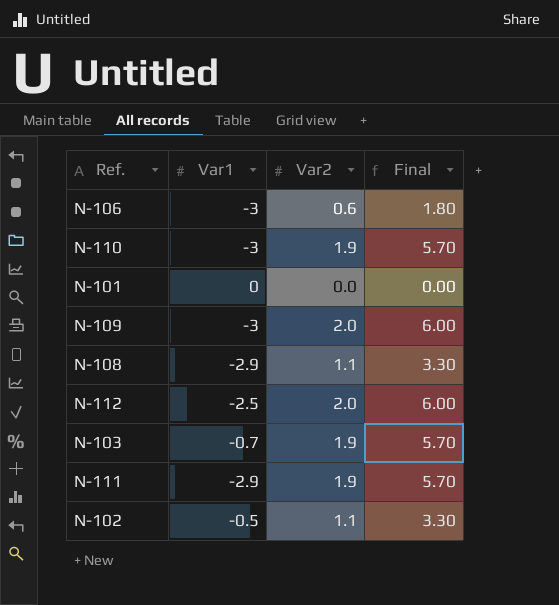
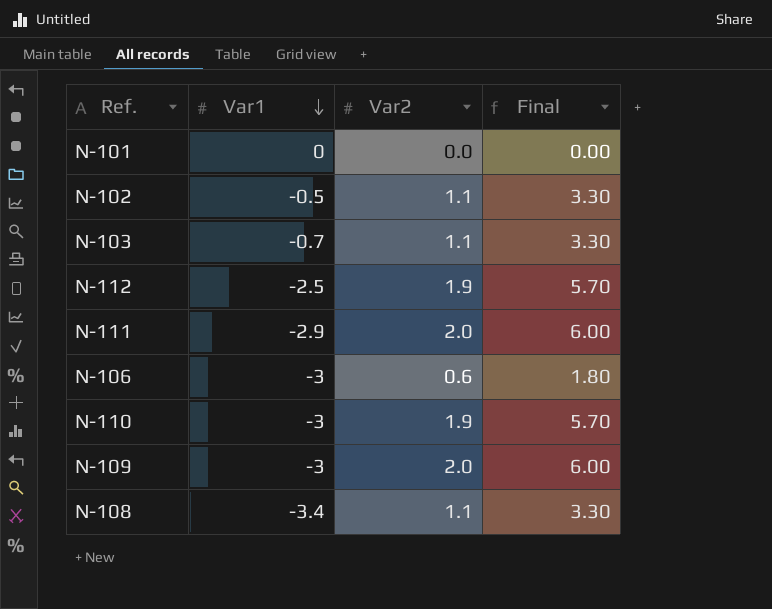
row order: none -> Var1 descending
N-103 | Var2: 1.9 -> 1.1
N-103 | Final: 5.70 -> 3.30
N-112 | Var2: 2.0 -> 1.9
N-112 | Final: 6.00 -> 5.70
N-111 | Var2: 1.9 -> 2.0
N-111 | Final: 5.70 -> 6.00
N-108 | Var1: -2.9 -> -3.4

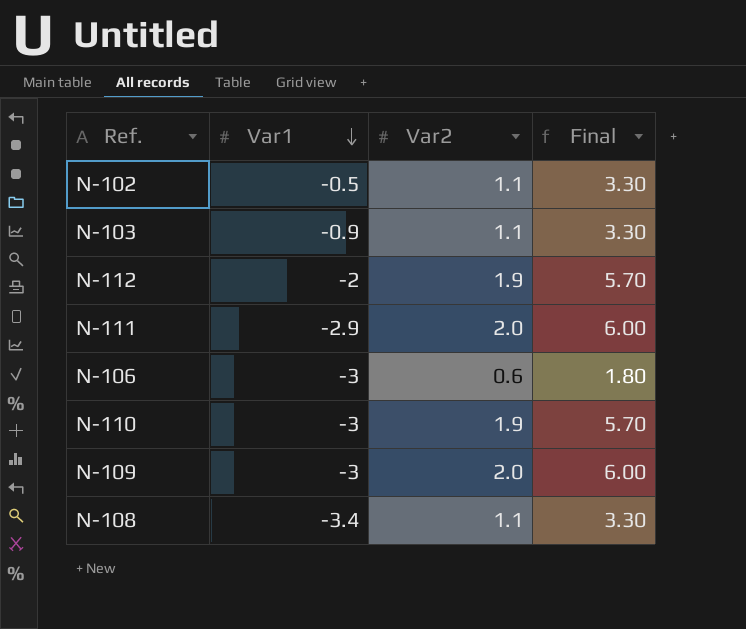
row N-101: 0 | 0.0 | 0.00 -> none
N-103 | Var1: -0.7 -> -0.9
N-112 | Var1: -2.5 -> -2

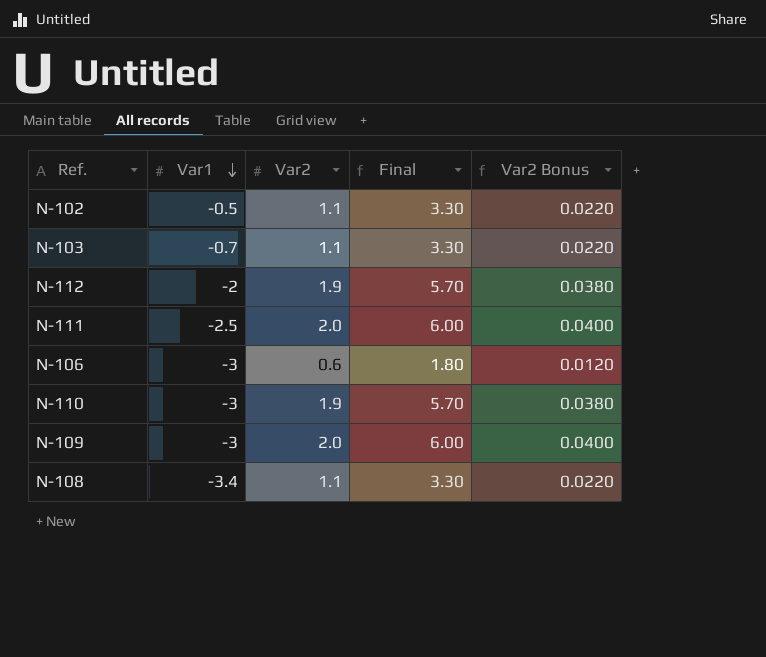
column Var2 Bonus | formula: none -> [Var2] * 0.02
N-103 | Var1: -0.9 -> -0.7
N-111 | Var1: -2.9 -> -2.5

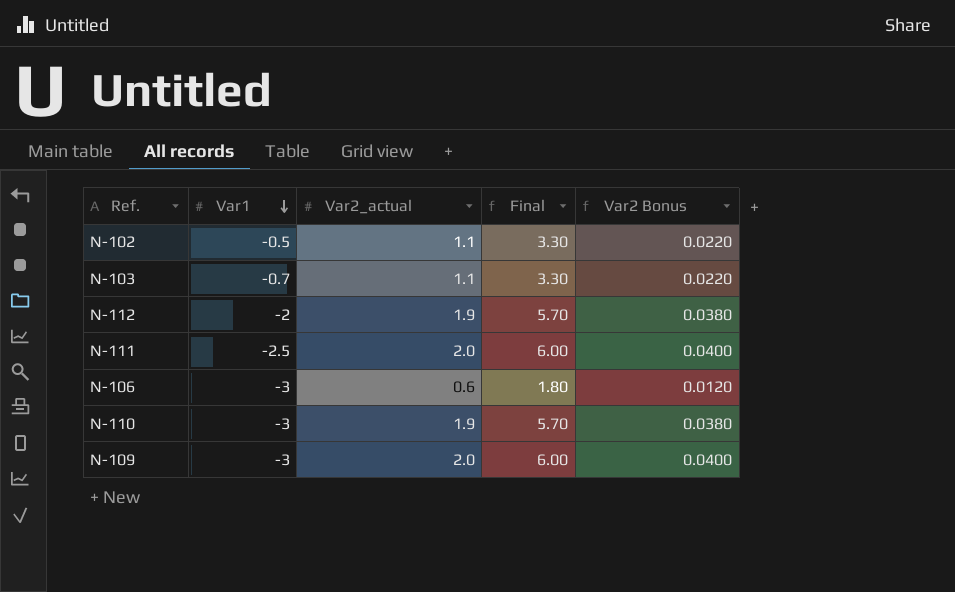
column name: Var2 -> Var2_actual
row N-108: -3.4 | 1.1 | 3.30 | 0.0220 -> none

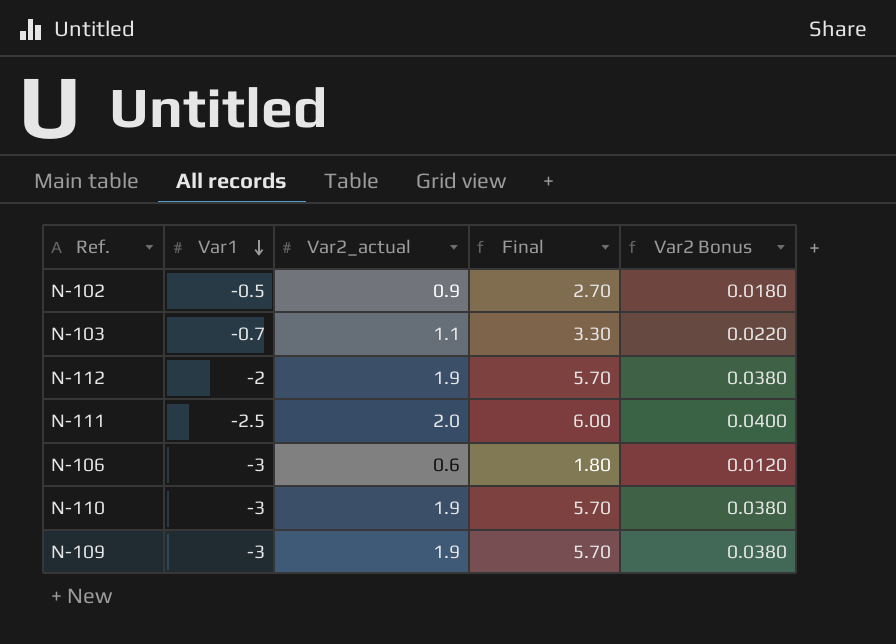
N-102 | Var2_actual: 1.1 -> 0.9
N-102 | Final: 3.30 -> 2.70
N-102 | Var2 Bonus: 0.0220 -> 0.0180
N-109 | Var2_actual: 2.0 -> 1.9
N-109 | Final: 6.00 -> 5.70
N-109 | Var2 Bonus: 0.0400 -> 0.0380

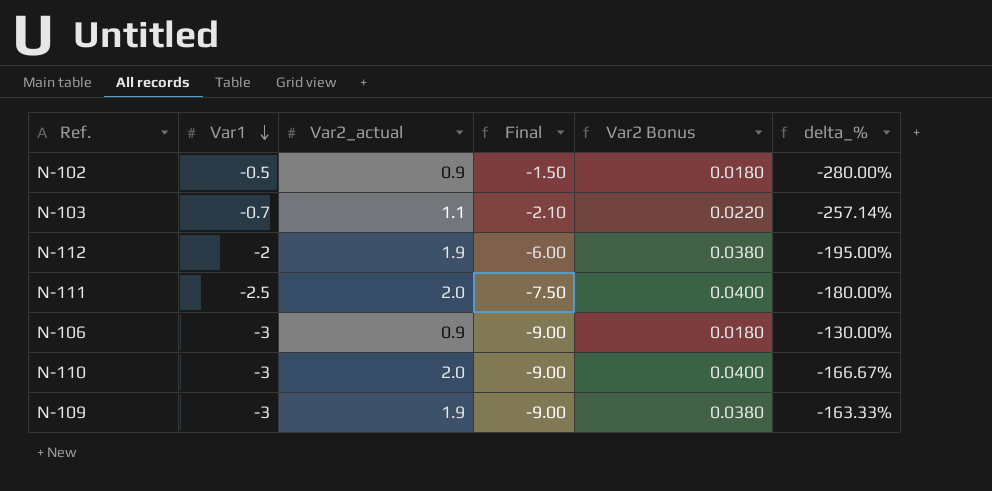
column Final | formula: [Var2_actual] * 3 -> [Var1] * 3
column delta_% | formula: none -> ([Var2_actual] - [Var1]) / [Var1]
N-106 | Var2_actual: 0.6 -> 0.9
N-106 | Var2 Bonus: 0.0120 -> 0.0180
N-110 | Var2_actual: 1.9 -> 2.0
N-110 | Var2 Bonus: 0.0380 -> 0.0400

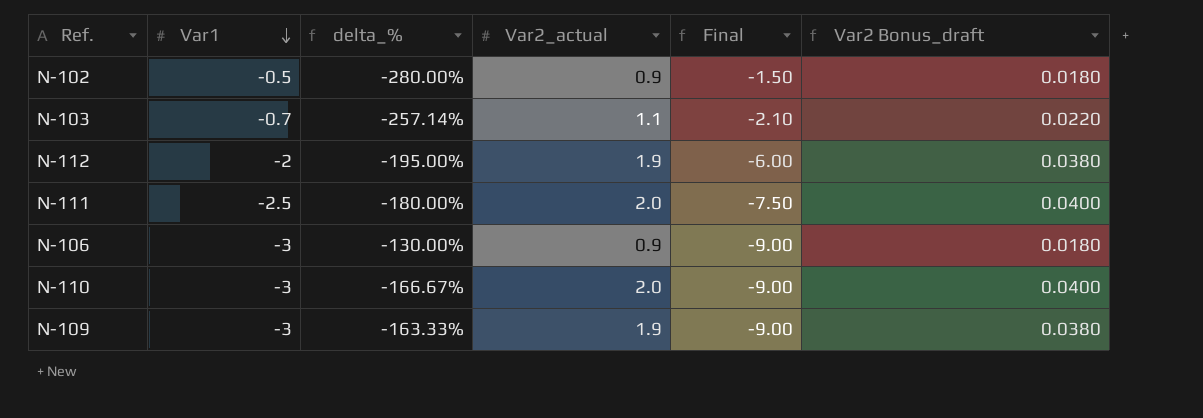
column delta_% | position: 6 -> 3
column name: Var2 Bonus -> Var2 Bonus_draft

